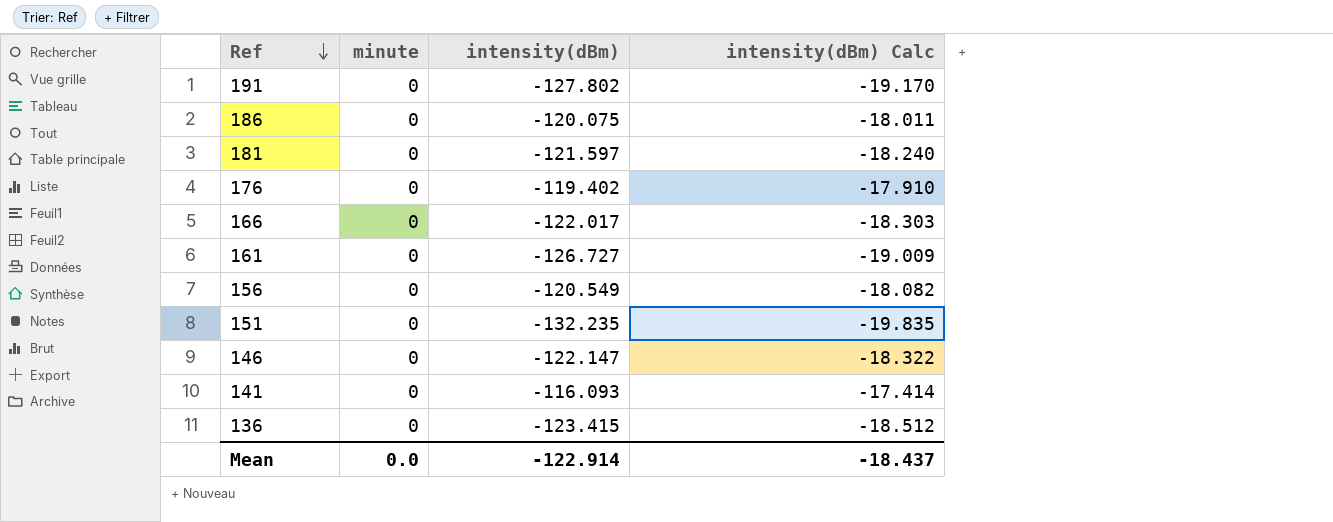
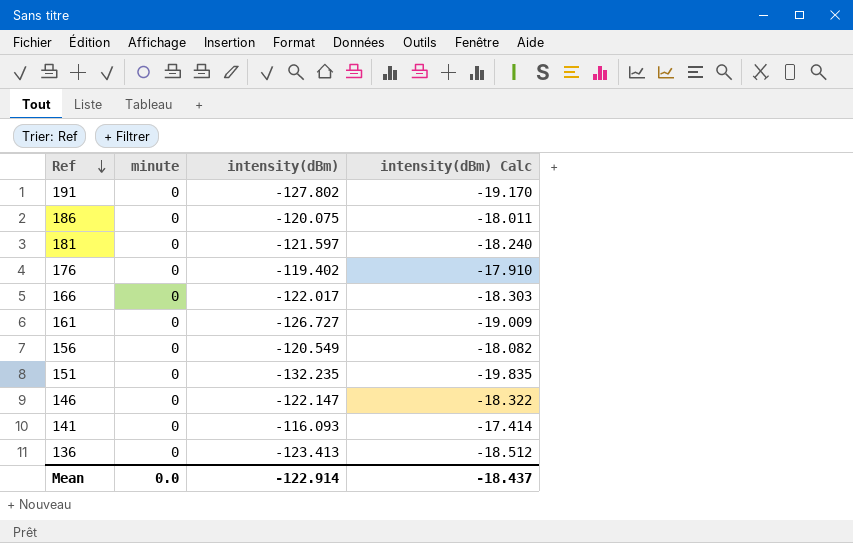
136 | intensity(dBm): -123.415 -> -123.413

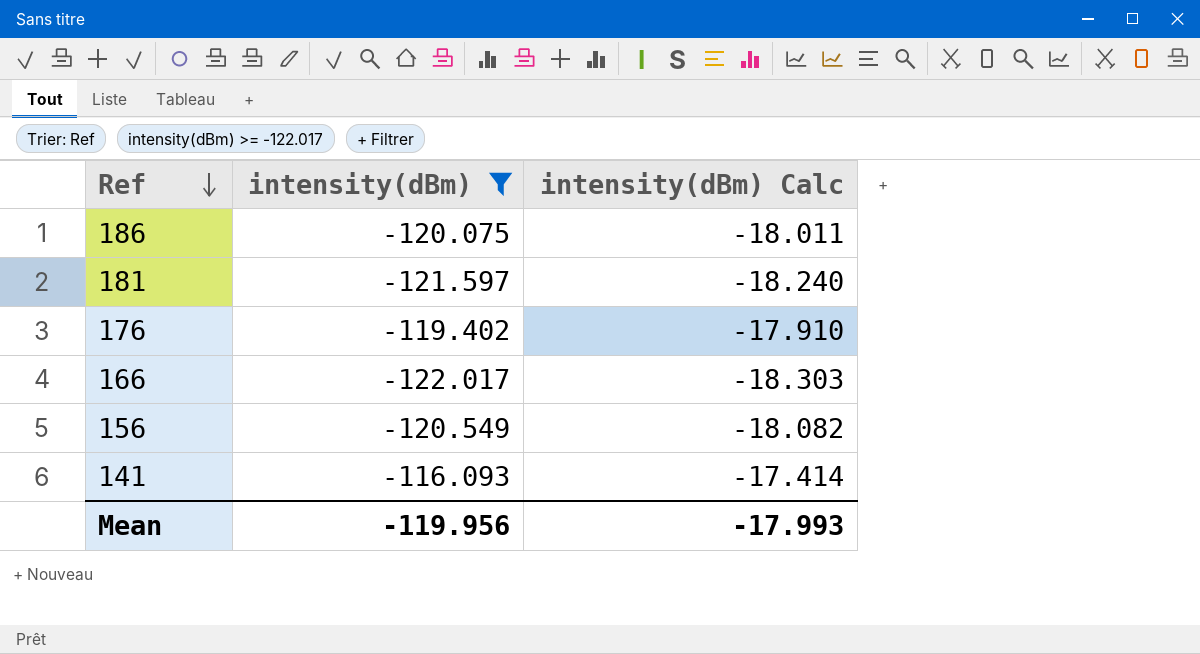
filter: none -> intensity(dBm) >= -122.017
column minute | position: 2 -> none
Mean | intensity(dBm): -122.914 -> -119.956
Mean | intensity(dBm) Calc: -18.437 -> -17.993

